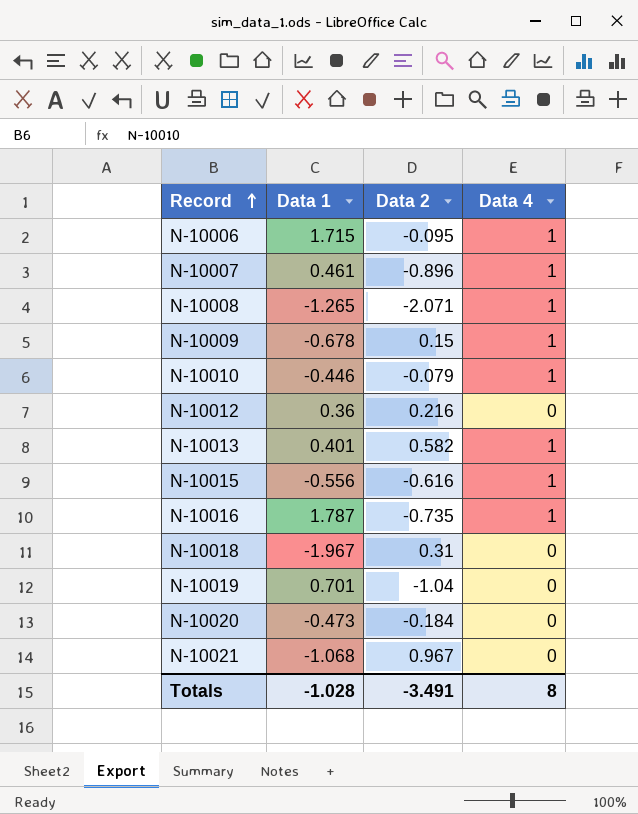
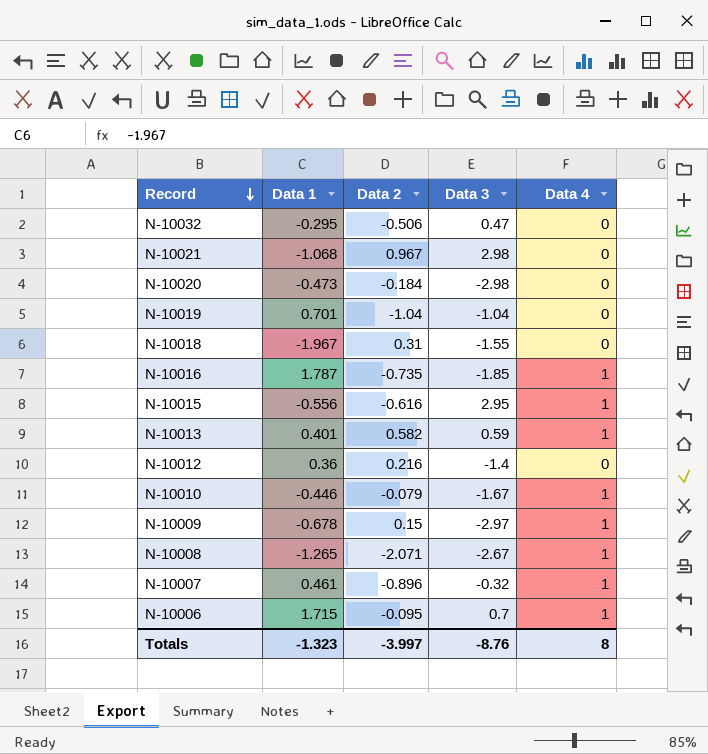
row order: Record ascending -> Record descending
column Data 3 | position: none -> 4
row N-10032: none -> -0.295 | -0.506 | 0.47 | 0
Totals | Data 1: -1.028 -> -1.323
Totals | Data 2: -3.491 -> -3.997

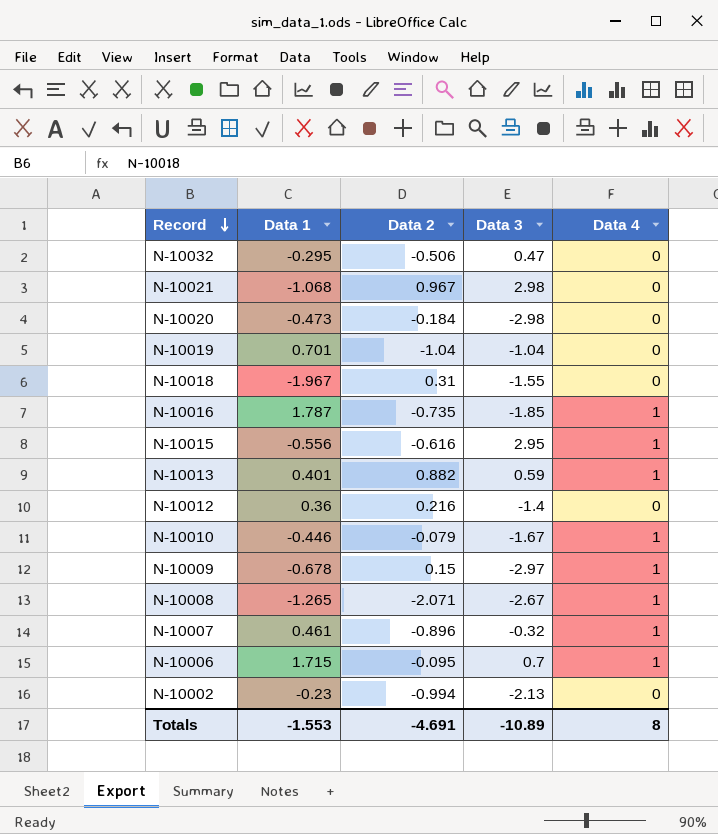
N-10013 | Data 2: 0.582 -> 0.882
row N-10002: none -> -0.23 | -0.994 | -2.13 | 0
Totals | Data 1: -1.323 -> -1.553
Totals | Data 2: -3.997 -> -4.691
Totals | Data 3: -8.76 -> -10.89

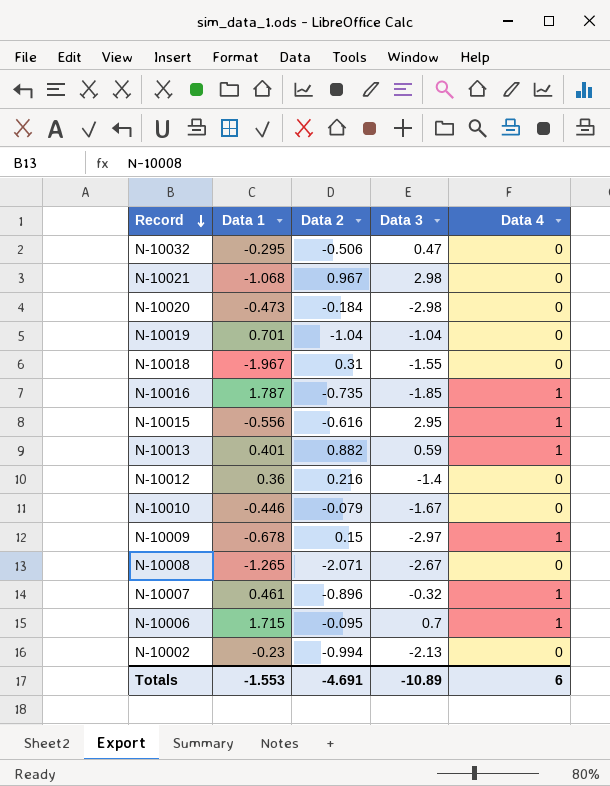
N-10010 | Data 4: 1 -> 0
N-10008 | Data 4: 1 -> 0
Totals | Data 4: 8 -> 6

